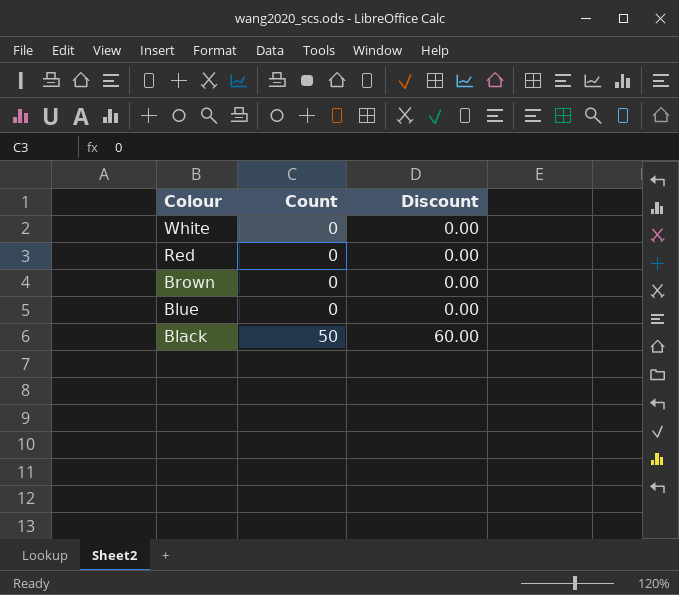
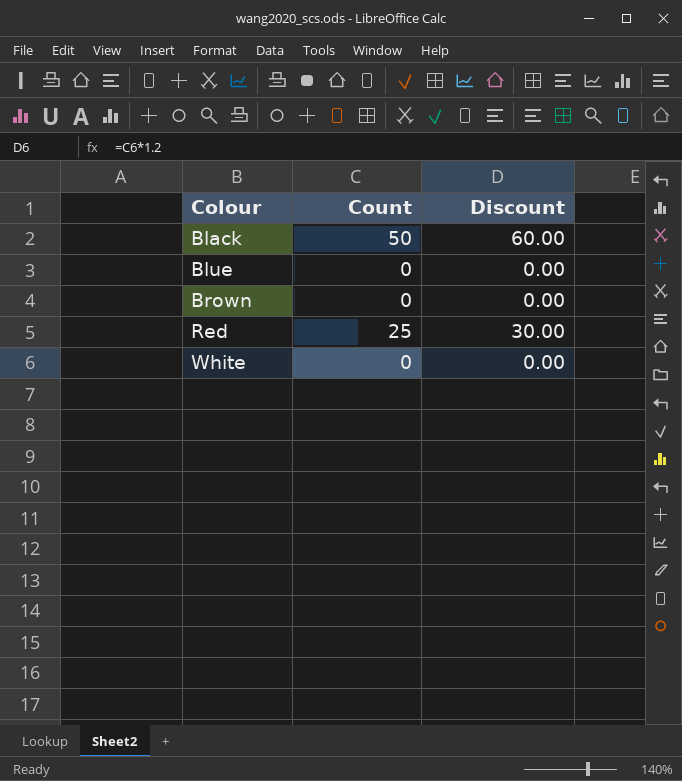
row order: Colour descending -> Colour ascending
Red | Count: 0 -> 25
Red | Discount: 0.00 -> 30.00

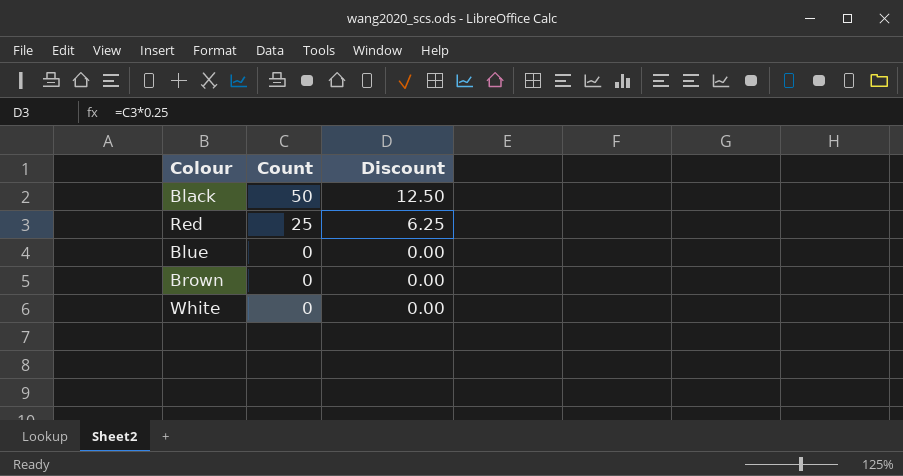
row order: Colour ascending -> Count descending
column Discount | formula: [Count] * 1.2 -> [Count] * 0.25

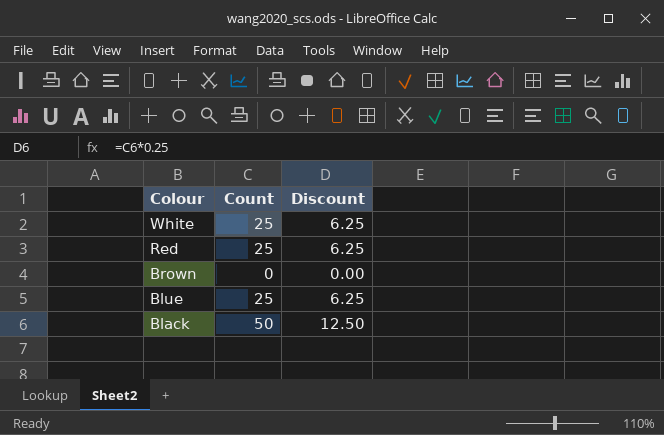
row order: Count descending -> Colour descending
White | Count: 0 -> 25
White | Discount: 0.00 -> 6.25
Blue | Count: 0 -> 25
Blue | Discount: 0.00 -> 6.25

